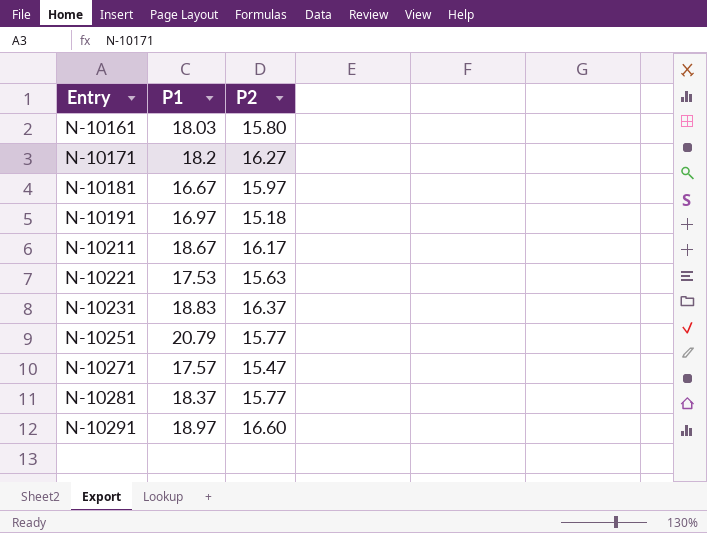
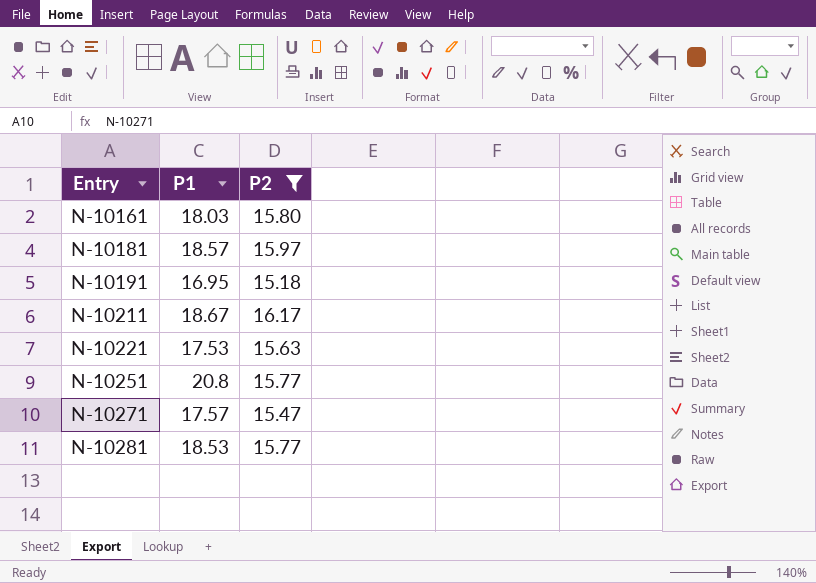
filter: none -> P2 <= 16.17
N-10181 | P1: 16.67 -> 18.57
N-10191 | P1: 16.97 -> 16.95
N-10251 | P1: 20.79 -> 20.8
N-10281 | P1: 18.37 -> 18.53

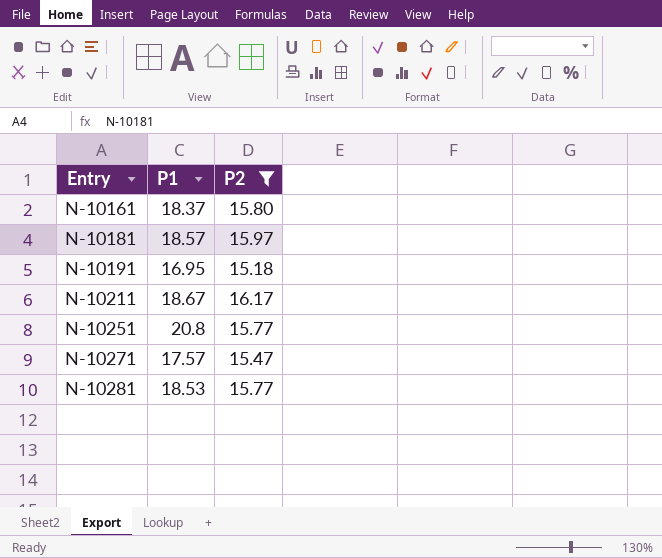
row N-10221: 17.53 | 15.63 -> none
N-10161 | P1: 18.03 -> 18.37

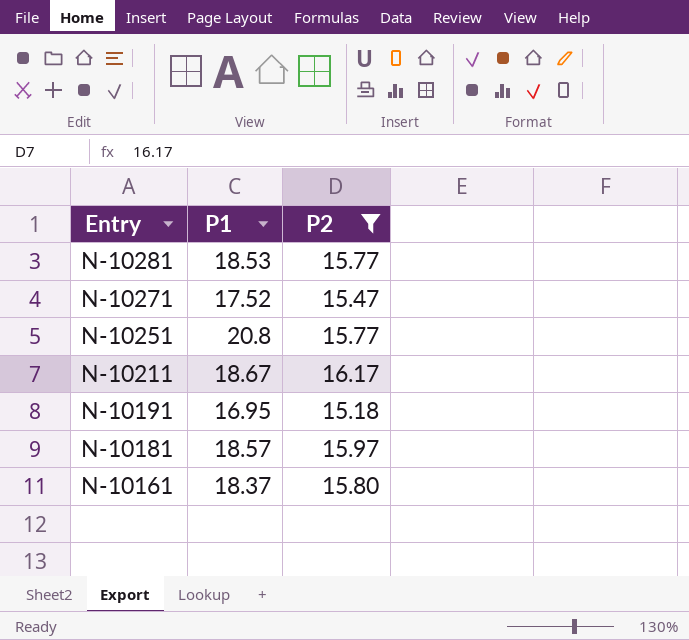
row order: Entry ascending -> Entry descending
N-10271 | P1: 17.57 -> 17.52

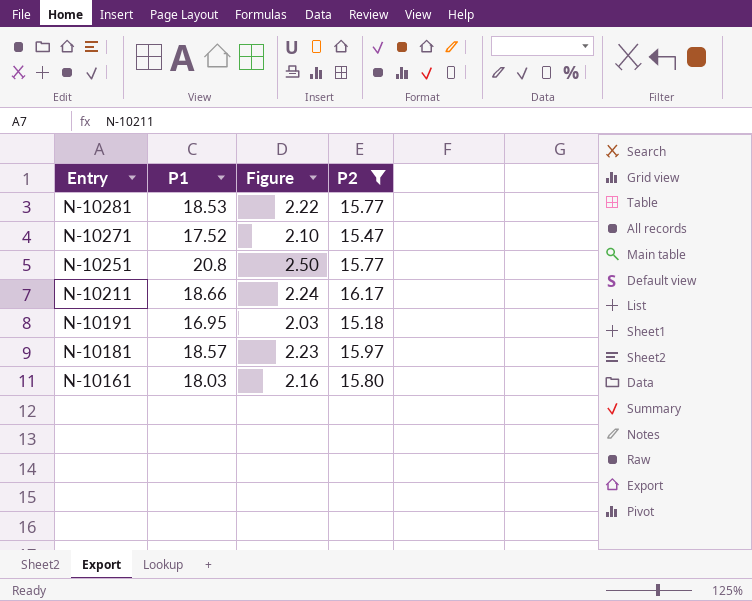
column Figure | formula: none -> [P1] * 0.12
N-10211 | P1: 18.67 -> 18.66
N-10161 | P1: 18.37 -> 18.03

